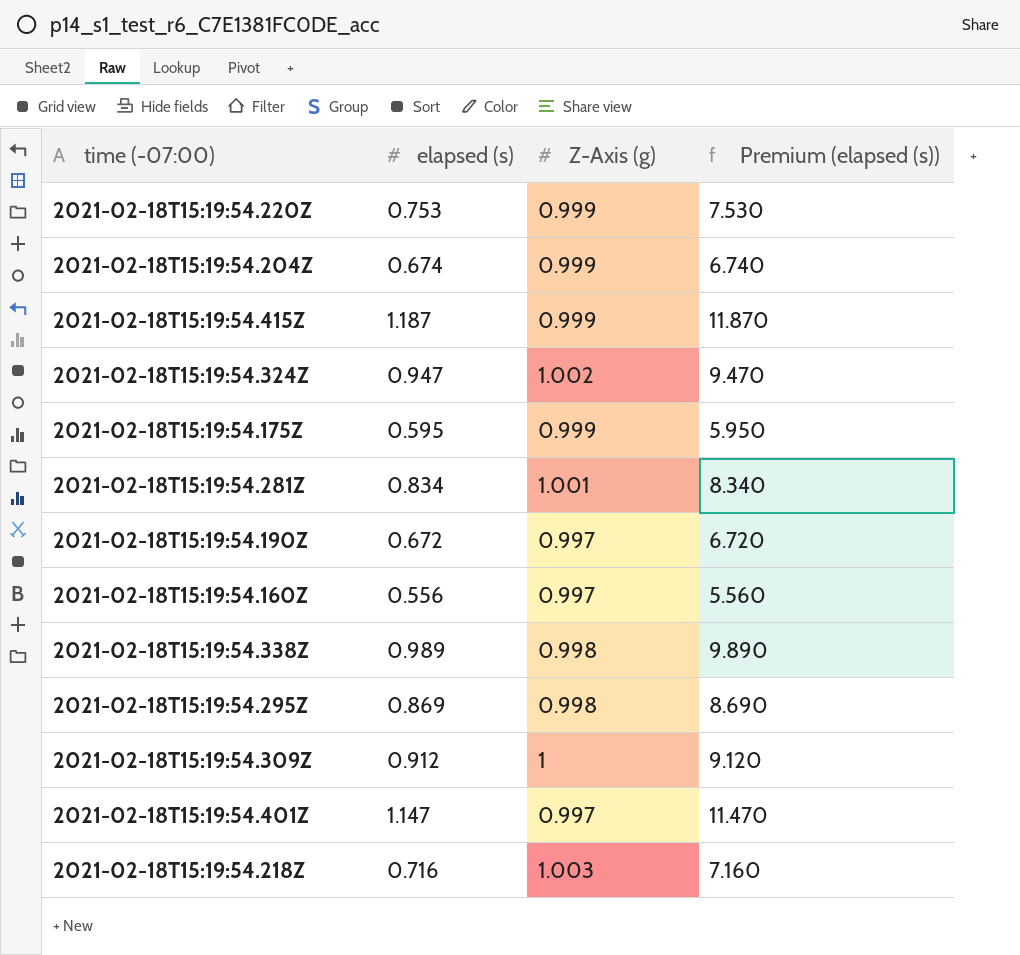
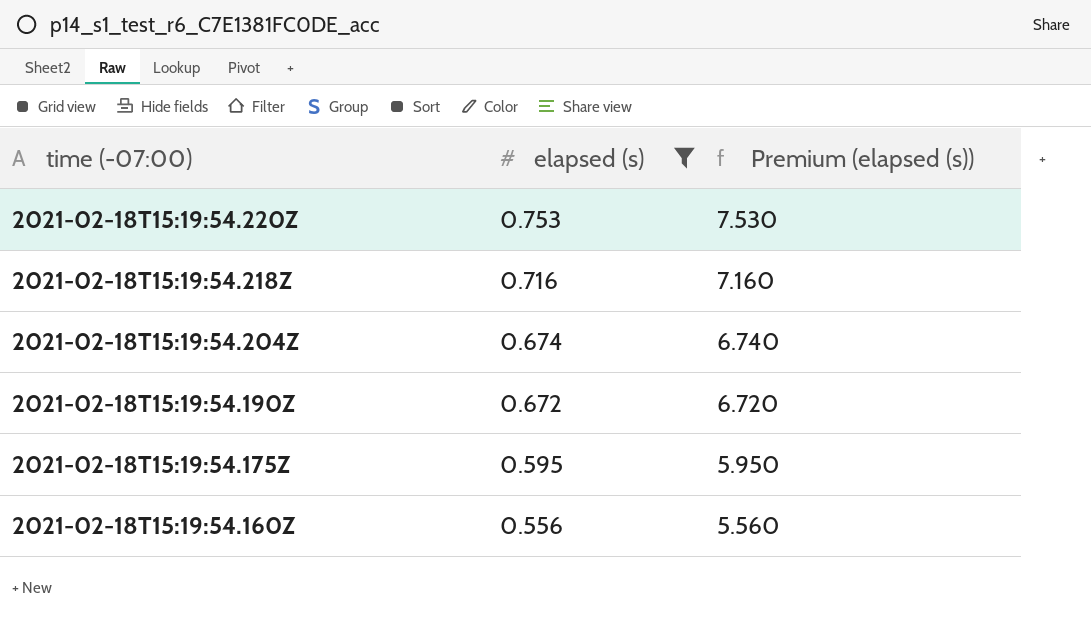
filter: none -> elapsed (s) <= 0.753
row order: none -> time (-07:00) descending
column Z-Axis (g) | position: 3 -> none

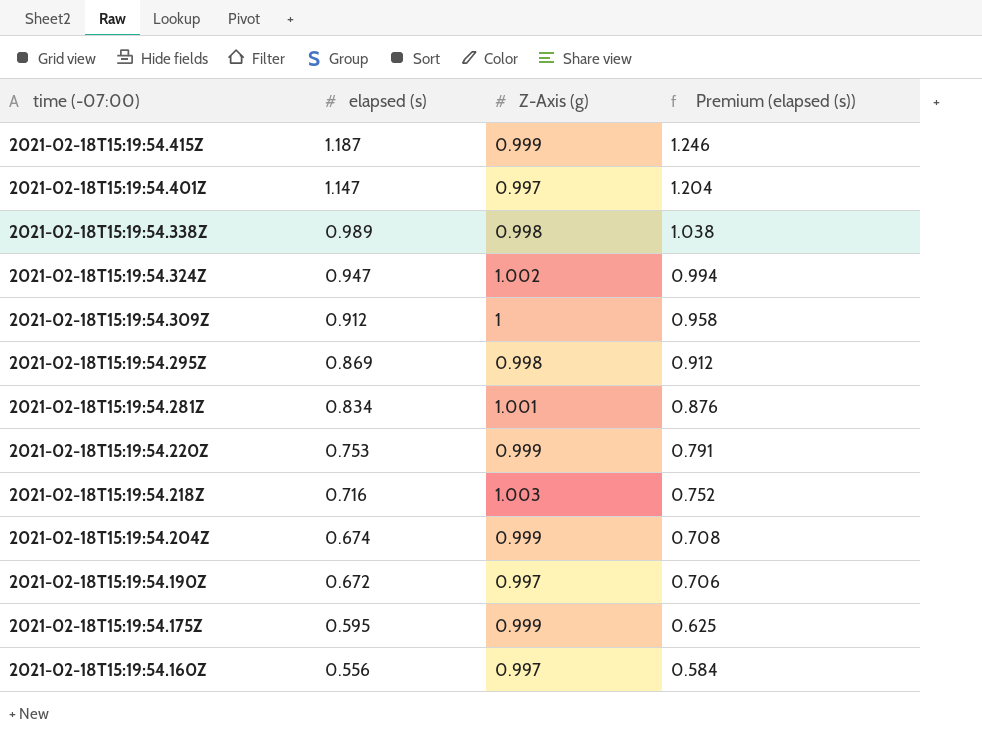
filter: elapsed (s) <= 0.753 -> none
column Z-Axis (g) | position: none -> 3
column Premium (elapsed (s)) | formula: [elapsed (s)] * 10 -> [elapsed (s)] * 1.05

